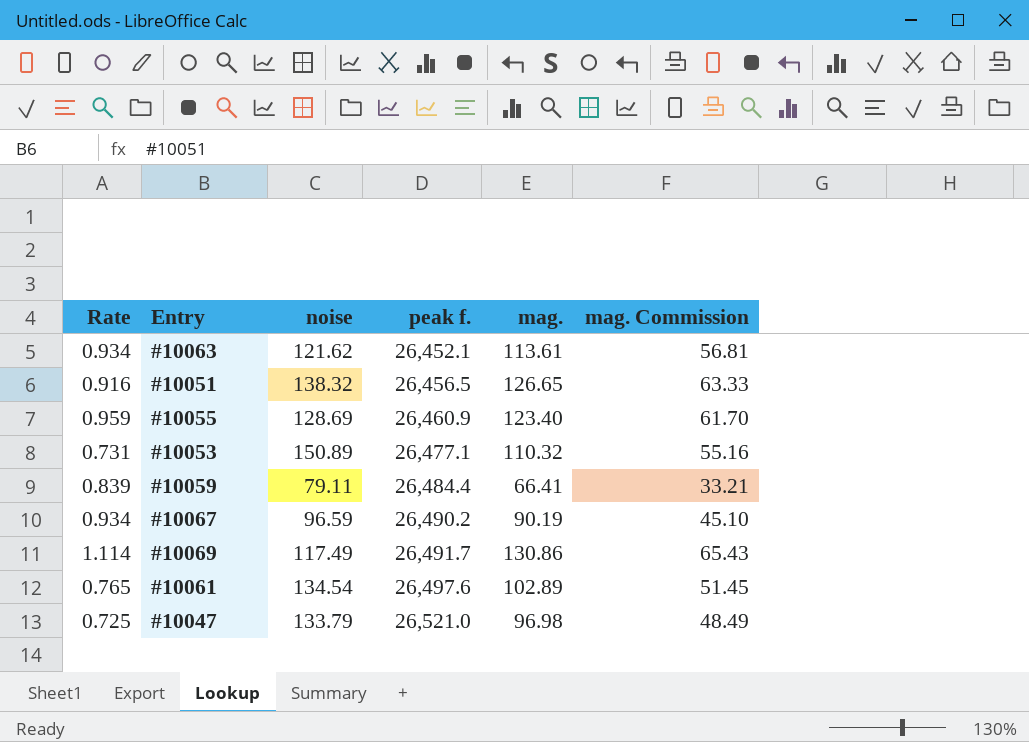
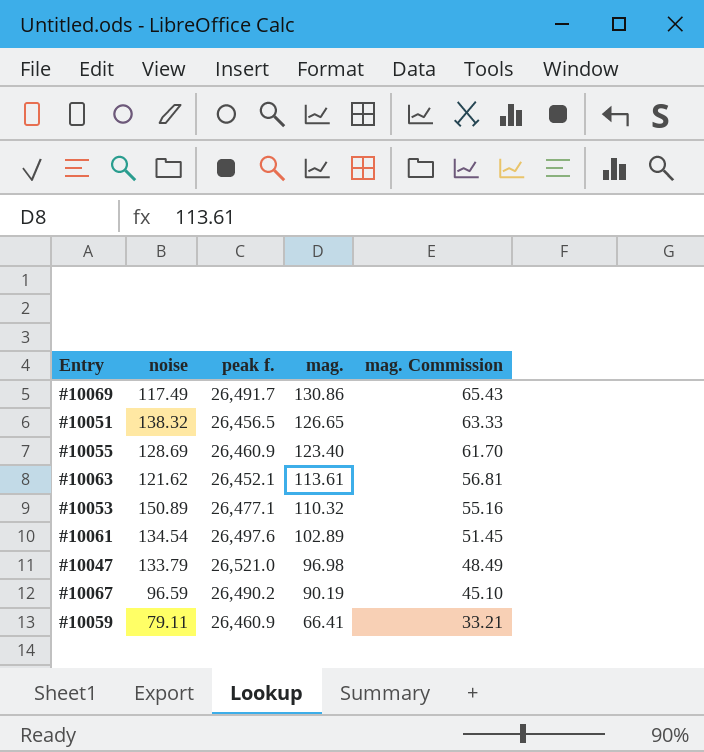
row order: peak f. ascending -> mag. descending
column Rate | formula: [mag.] / [noise] -> none
#10059 | peak f.: 26,484.4 -> 26,460.9

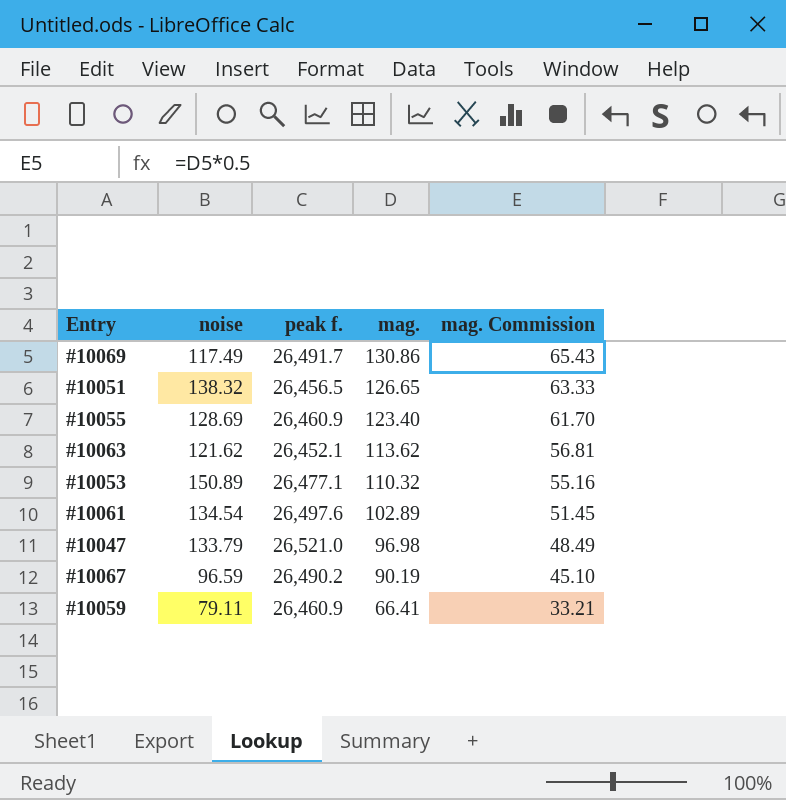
#10063 | mag.: 113.61 -> 113.62

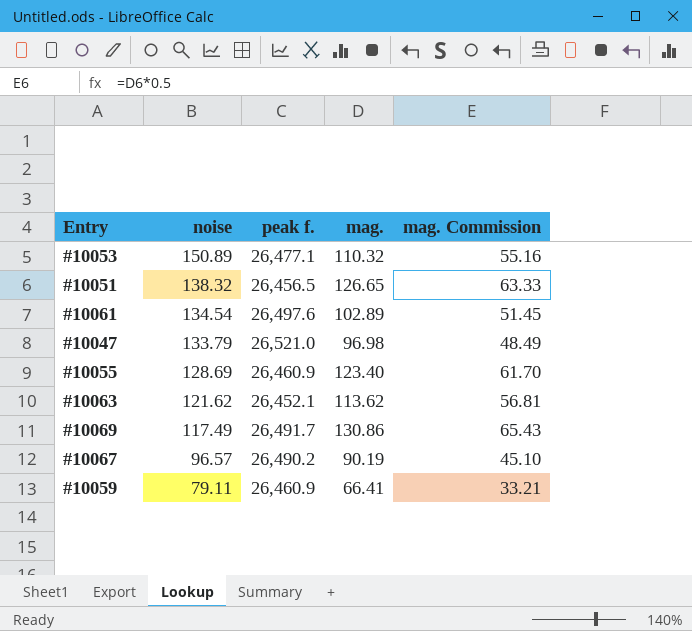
row order: mag. descending -> noise descending
#10067 | noise: 96.59 -> 96.57

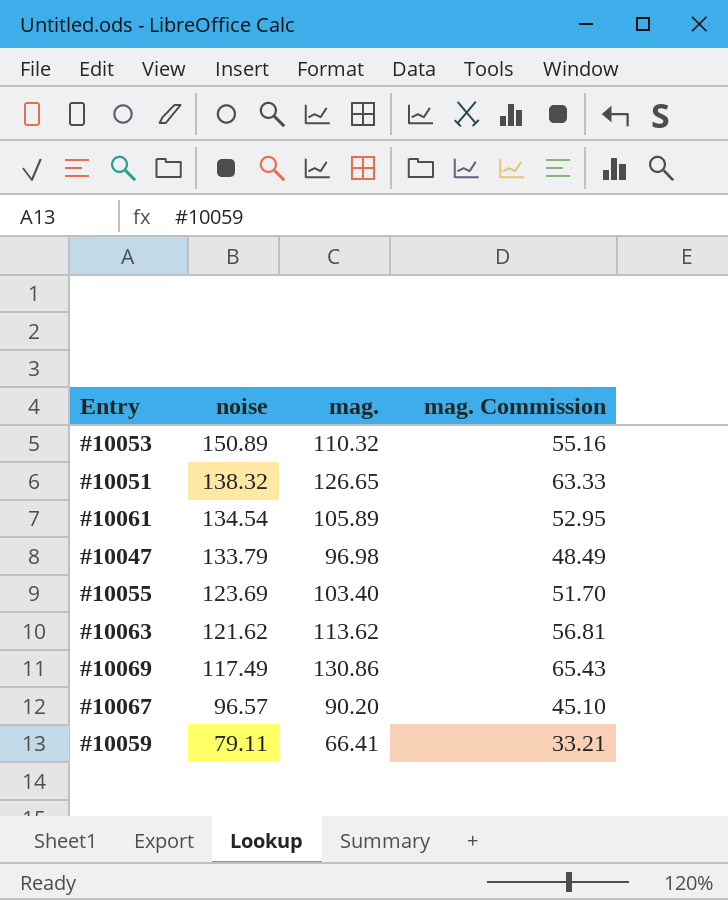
column peak f. | position: 3 -> none
#10061 | mag.: 102.89 -> 105.89
#10061 | mag. Commission: 51.45 -> 52.95
#10055 | noise: 128.69 -> 123.69
#10055 | mag.: 123.40 -> 103.40
#10055 | mag. Commission: 61.70 -> 51.70
#10067 | mag.: 90.19 -> 90.20

